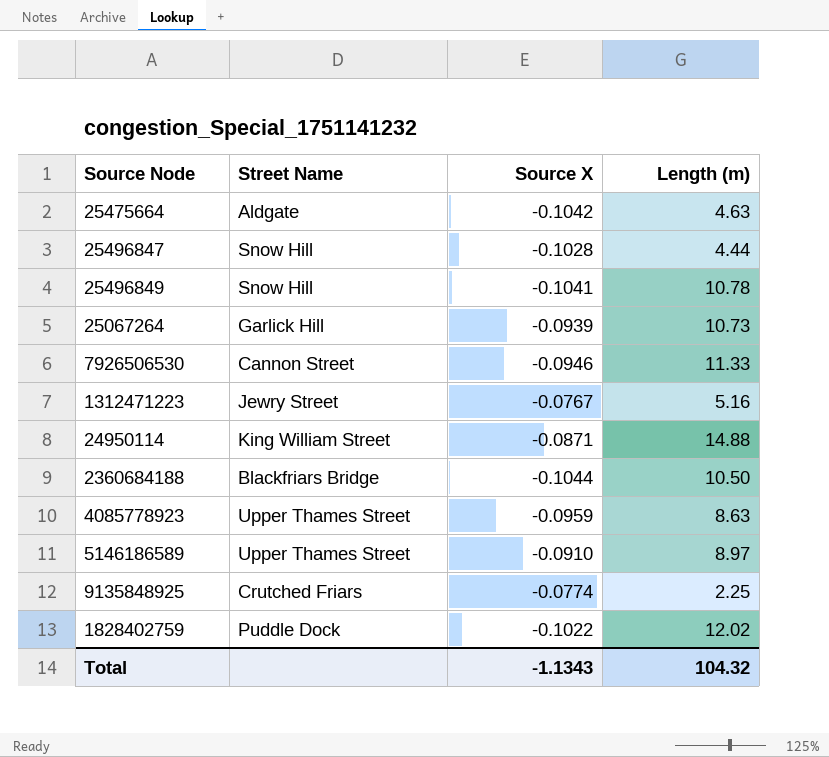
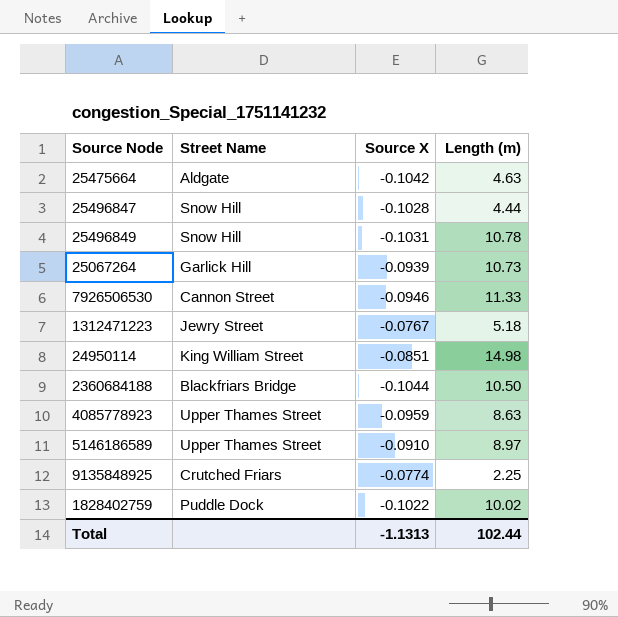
25496849 | Source X: -0.1041 -> -0.1031
1312471223 | Length (m): 5.16 -> 5.18
24950114 | Source X: -0.0871 -> -0.0851
24950114 | Length (m): 14.88 -> 14.98
1828402759 | Length (m): 12.02 -> 10.02
Total | Source X: -1.1343 -> -1.1313
Total | Length (m): 104.32 -> 102.44

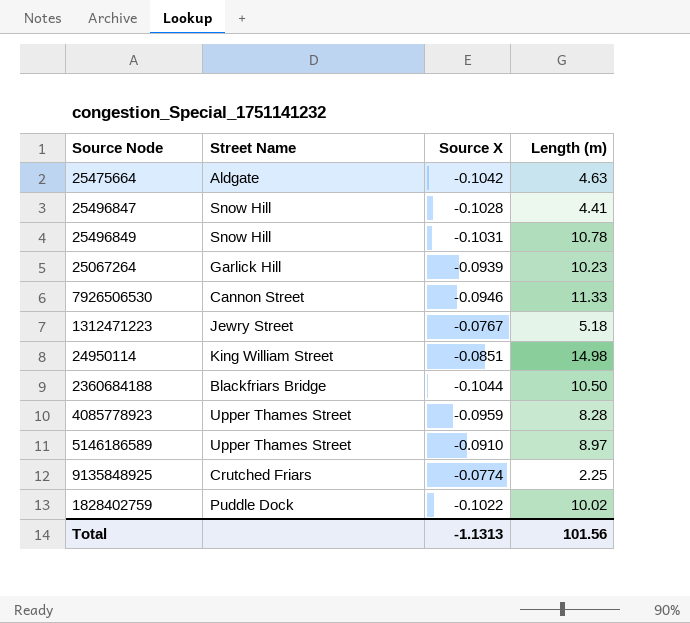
25496847 | Length (m): 4.44 -> 4.41
25067264 | Length (m): 10.73 -> 10.23
4085778923 | Length (m): 8.63 -> 8.28
Total | Length (m): 102.44 -> 101.56

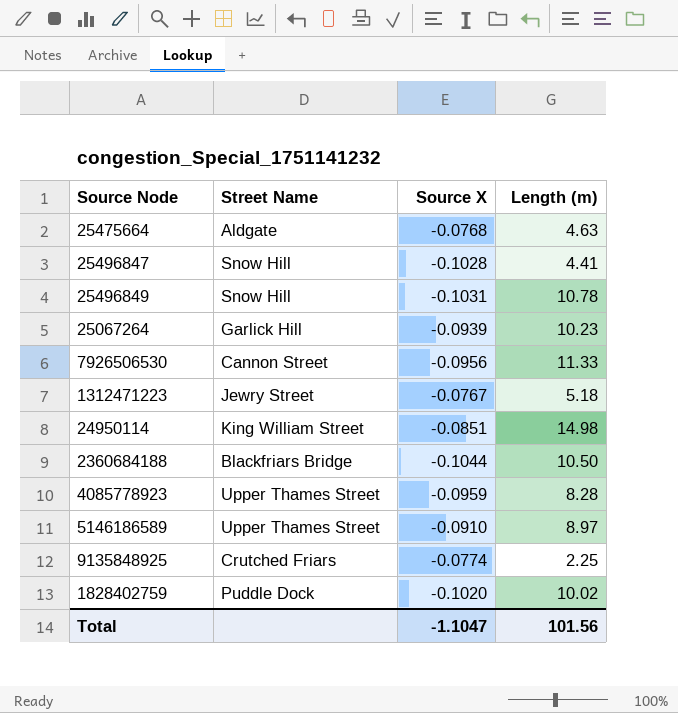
25475664 | Source X: -0.1042 -> -0.0768
7926506530 | Source X: -0.0946 -> -0.0956
1828402759 | Source X: -0.1022 -> -0.1020
Total | Source X: -1.1313 -> -1.1047

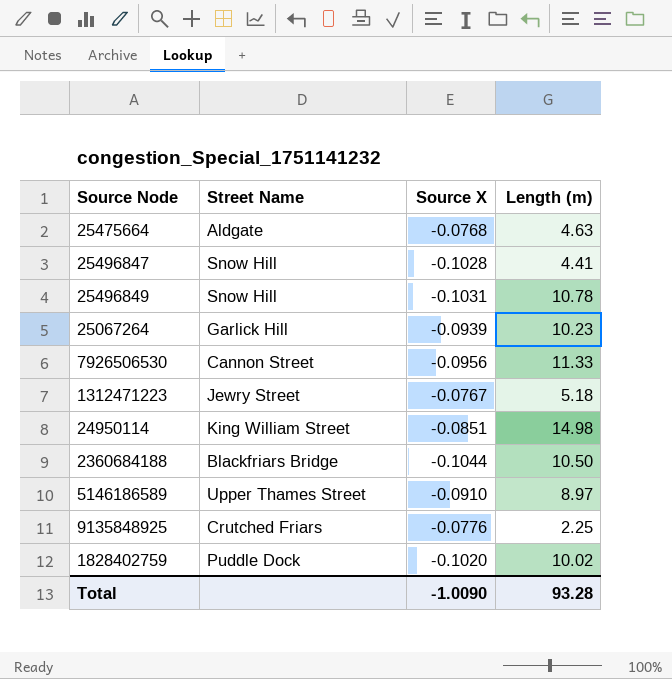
row 4085778923: Upper Thames Street | -0.0959 | 8.28 -> none
9135848925 | Source X: -0.0774 -> -0.0776
Total | Source X: -1.1047 -> -1.0090
Total | Length (m): 101.56 -> 93.28

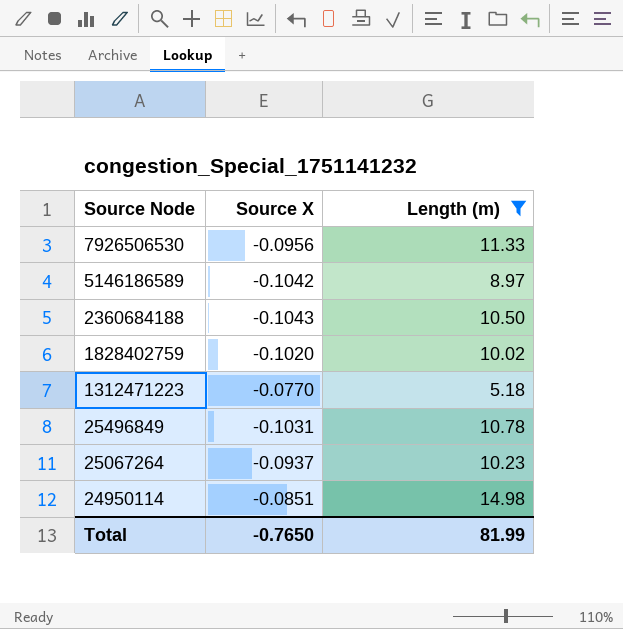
filter: none -> Length (m) >= 5.18
row order: none -> Source Node descending
column Street Name | position: 2 -> none
5146186589 | Source X: -0.0910 -> -0.1042
2360684188 | Source X: -0.1044 -> -0.1043
1312471223 | Source X: -0.0767 -> -0.0770
25067264 | Source X: -0.0939 -> -0.0937
Total | Source X: -1.0090 -> -0.7650
Total | Length (m): 93.28 -> 81.99

